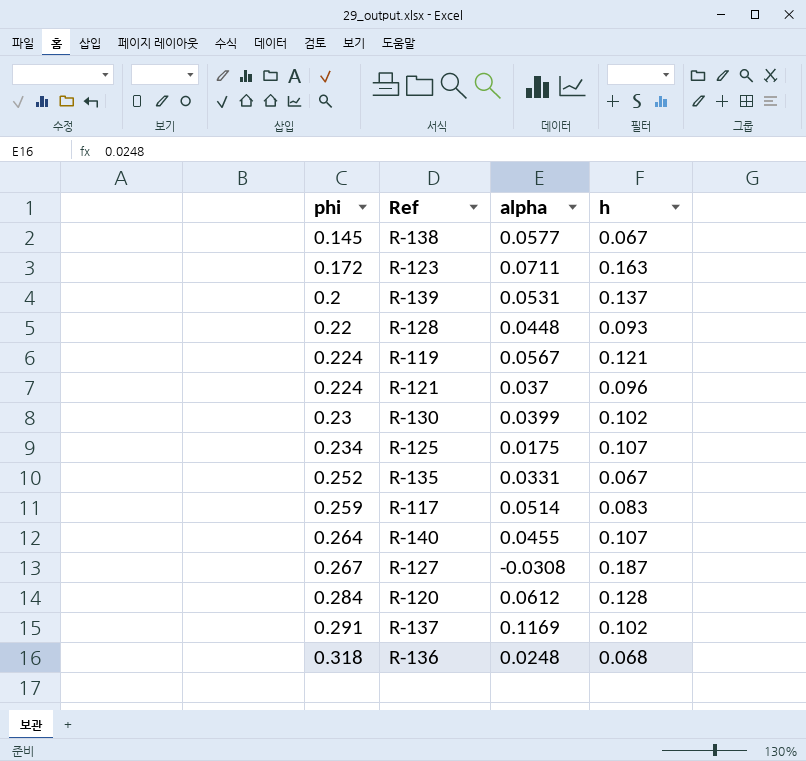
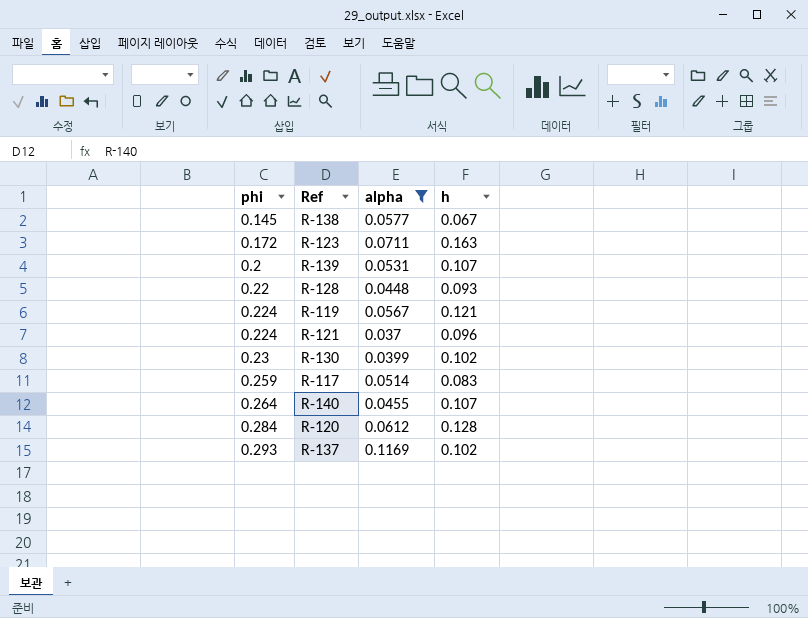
filter: none -> alpha >= 0.037
R-139 | h: 0.137 -> 0.107
R-137 | phi: 0.291 -> 0.293

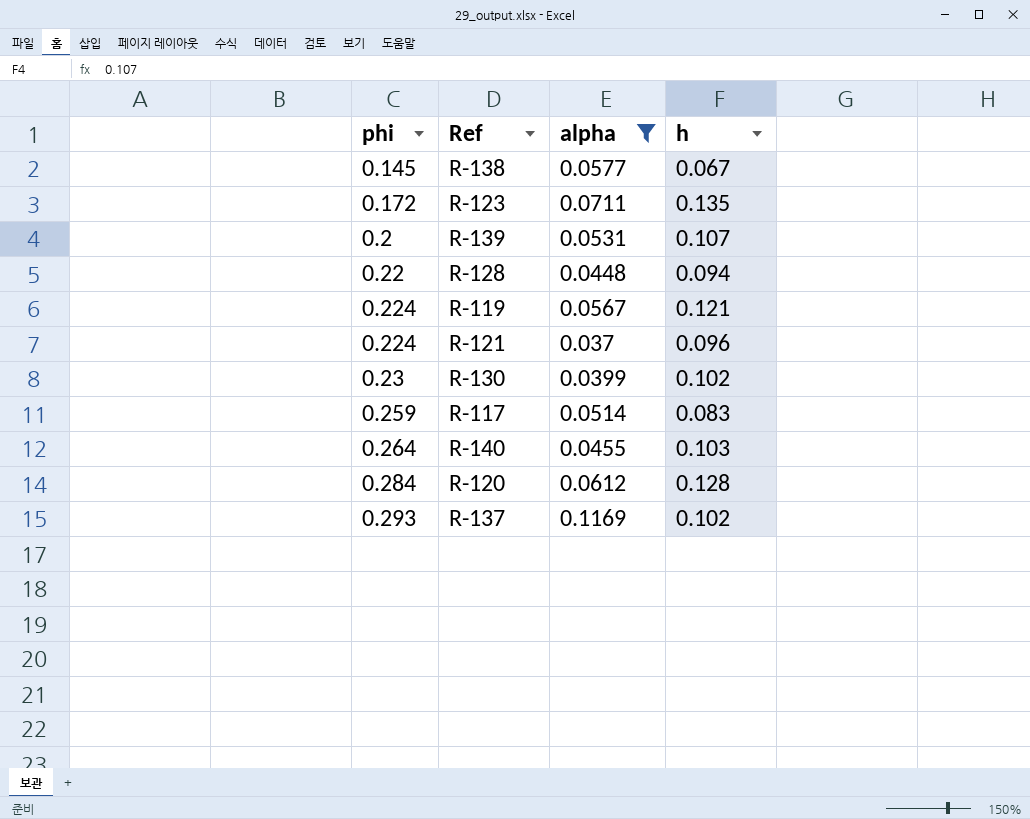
R-123 | h: 0.163 -> 0.135
R-128 | h: 0.093 -> 0.094
R-140 | h: 0.107 -> 0.103

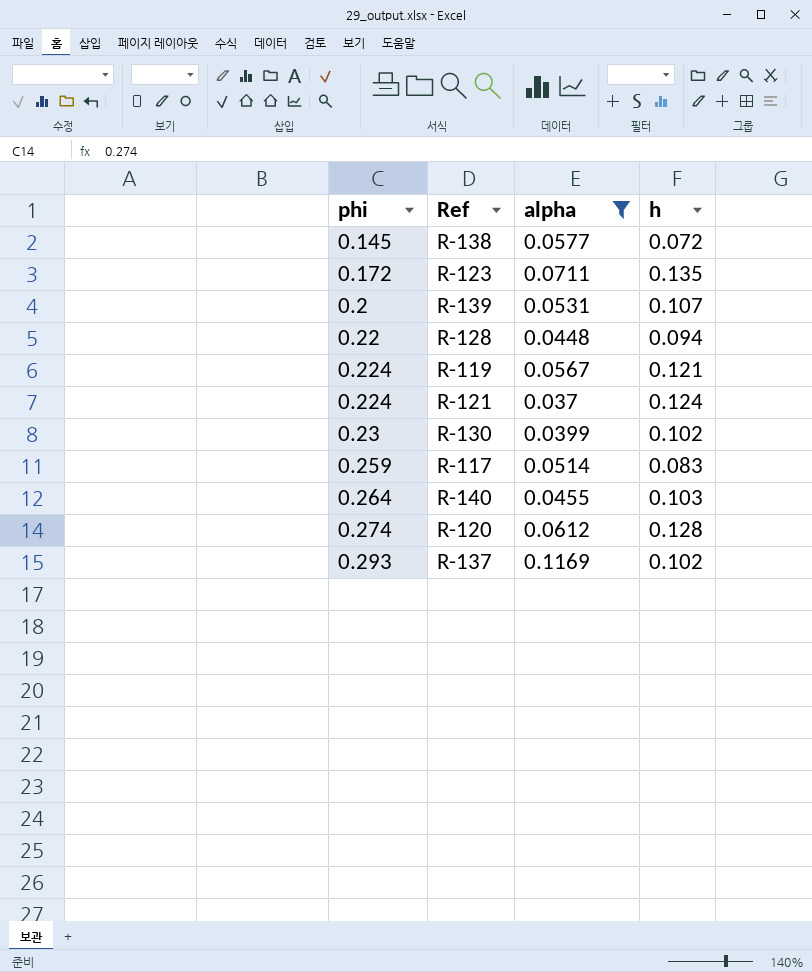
R-138 | h: 0.067 -> 0.072
R-121 | h: 0.096 -> 0.124
R-120 | phi: 0.284 -> 0.274

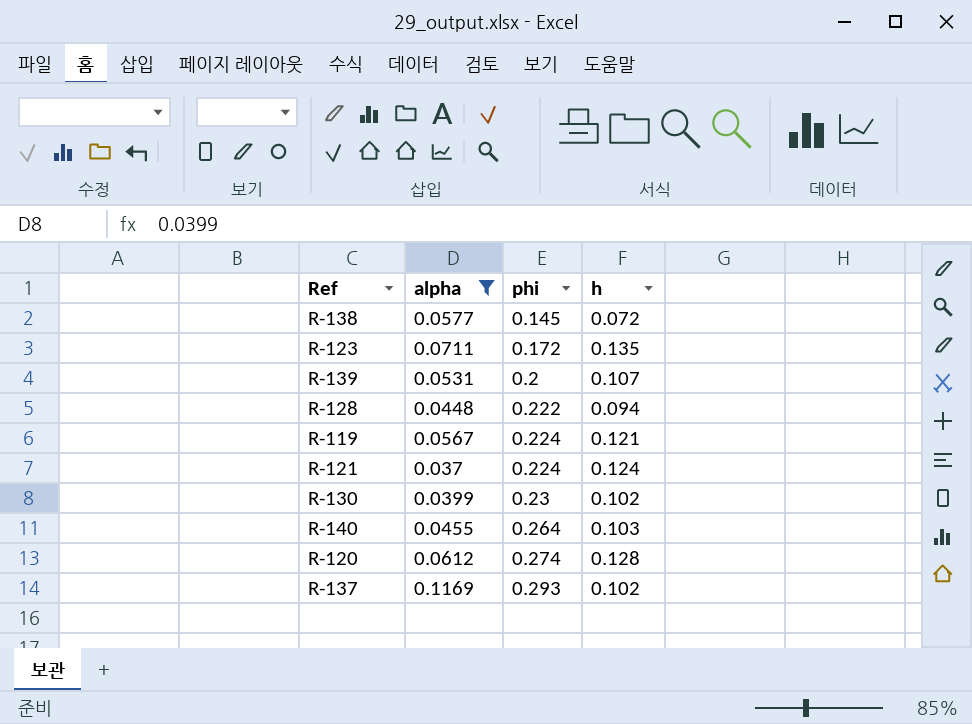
column phi | position: 1 -> 3
row R-117: 0.259 | 0.0514 | 0.083 -> none
R-128 | phi: 0.22 -> 0.222

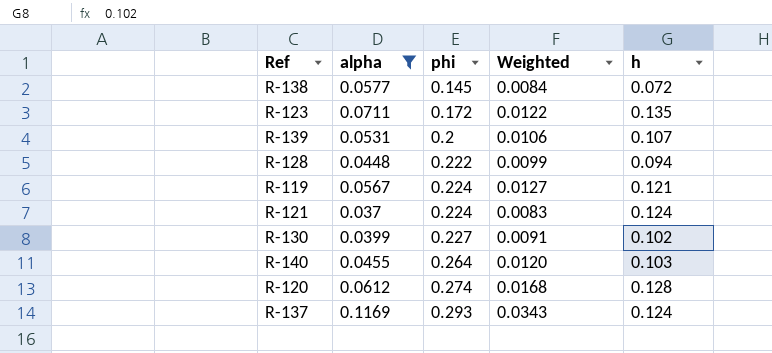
column Weighted | formula: none -> [alpha] * [phi]
R-130 | phi: 0.23 -> 0.227
R-137 | h: 0.102 -> 0.124

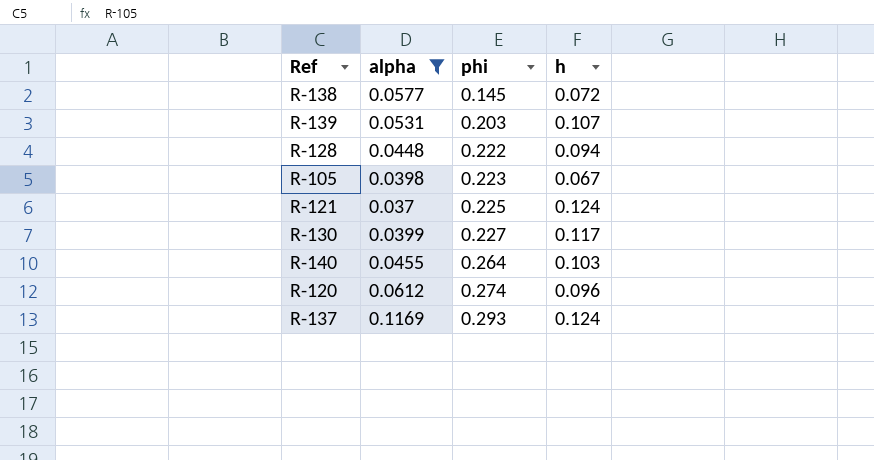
column Weighted | formula: [alpha] * [phi] -> none
row R-123: 0.0711 | 0.172 | 0.0122 | 0.135 -> none
row R-119: 0.0567 | 0.224 | 0.0127 | 0.121 -> none
R-139 | phi: 0.2 -> 0.203
row R-105: none -> 0.0398 | 0.223 | 0.067
R-121 | phi: 0.224 -> 0.225
R-130 | h: 0.102 -> 0.117
R-120 | h: 0.128 -> 0.096

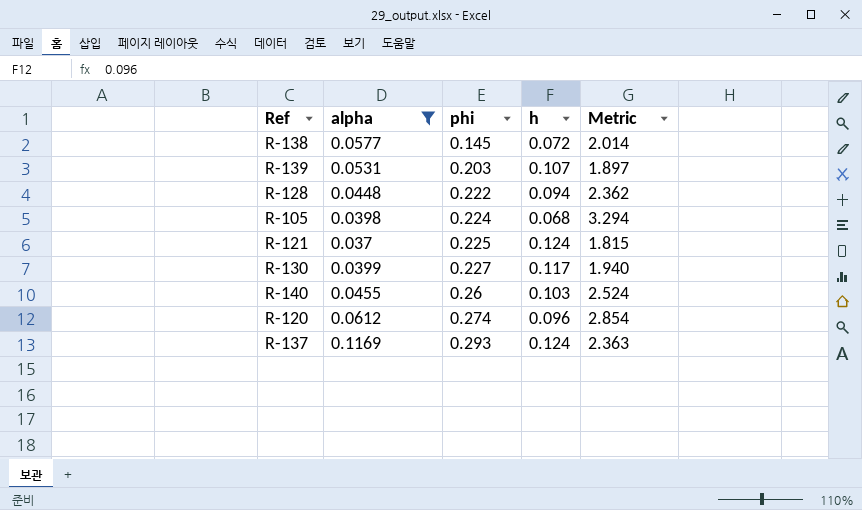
column Metric | formula: none -> [phi] / [h]
R-105 | phi: 0.223 -> 0.224
R-105 | h: 0.067 -> 0.068
R-140 | phi: 0.264 -> 0.26

